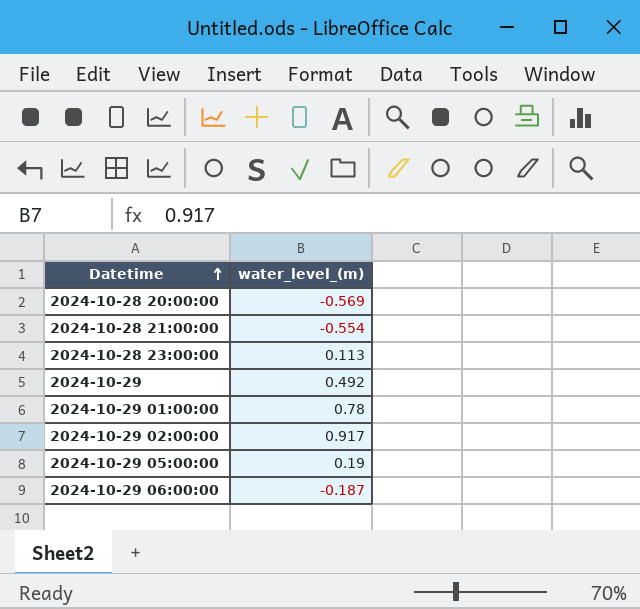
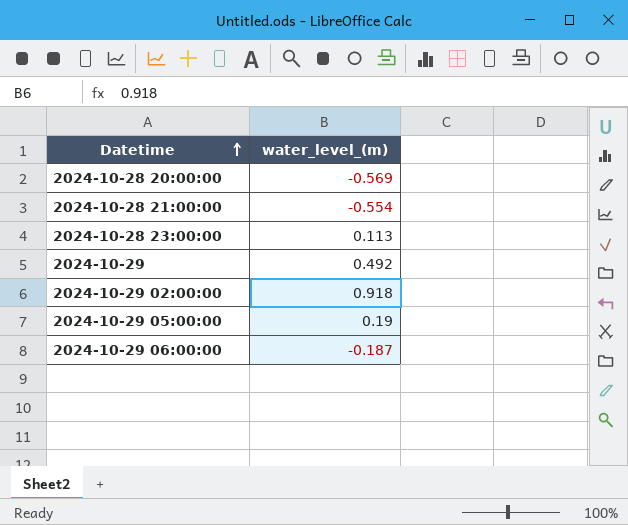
row 2024-10-29 01:00:00: 0.78 -> none
2024-10-29 02:00:00 | water_level_(m): 0.917 -> 0.918

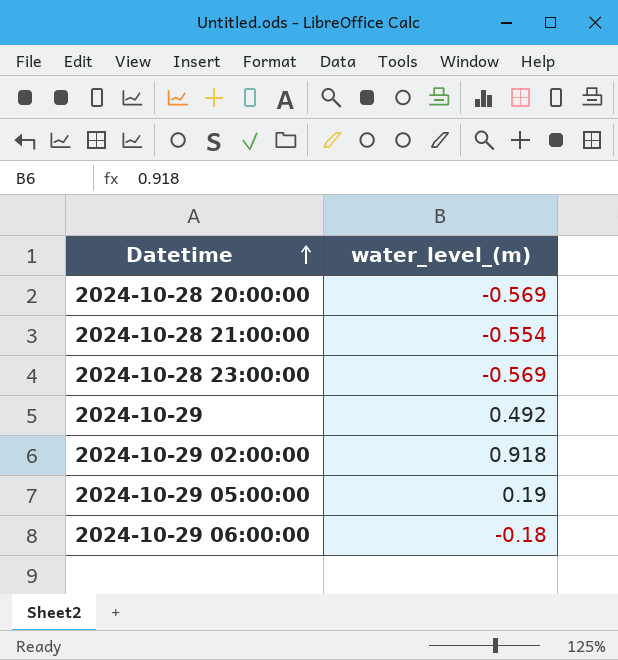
2024-10-28 23:00:00 | water_level_(m): 0.113 -> -0.569
2024-10-29 06:00:00 | water_level_(m): -0.187 -> -0.18

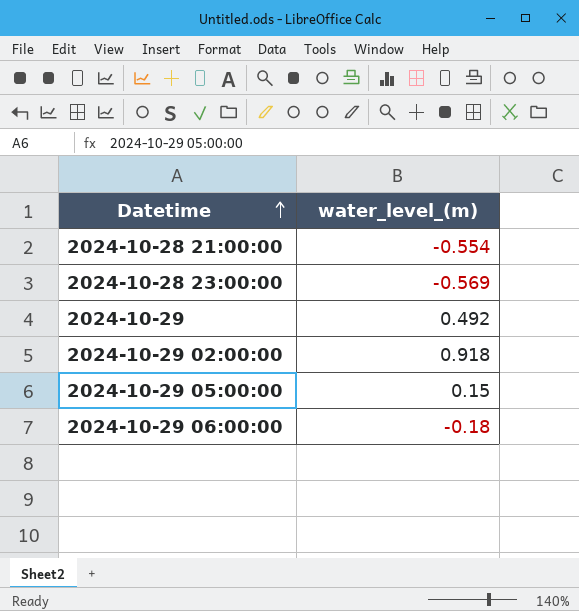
row 2024-10-28 20:00:00: -0.569 -> none
2024-10-29 05:00:00 | water_level_(m): 0.19 -> 0.15

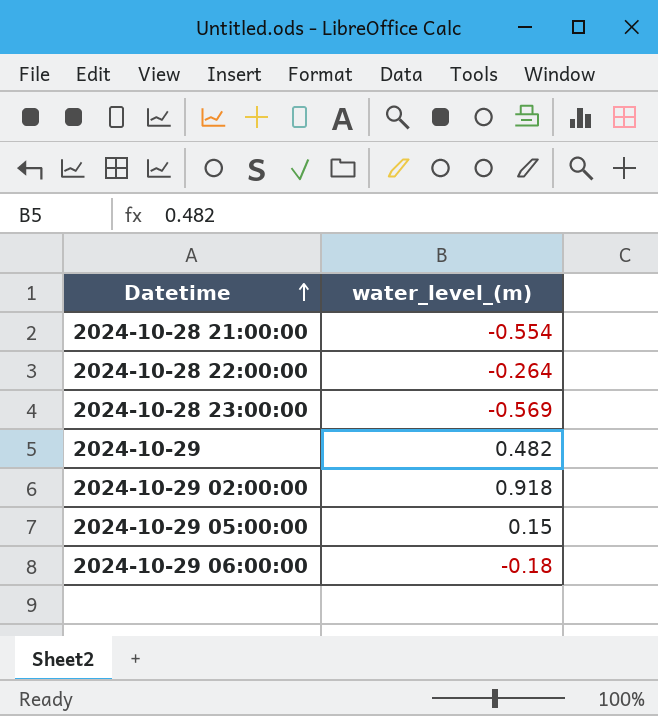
row 2024-10-28 22:00:00: none -> -0.264
2024-10-29 | water_level_(m): 0.492 -> 0.482

